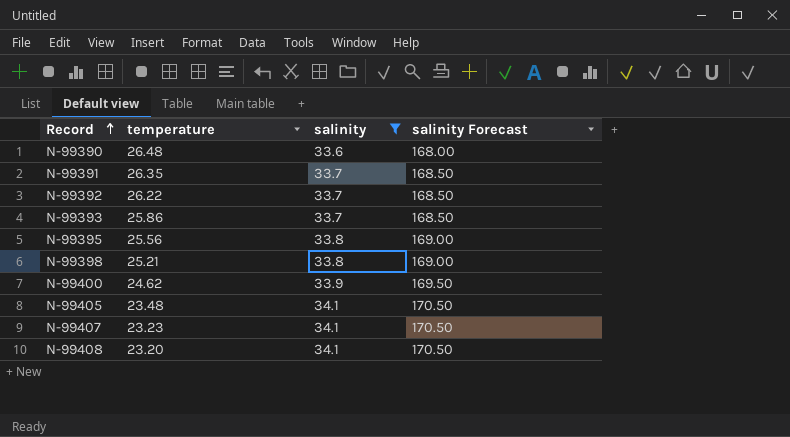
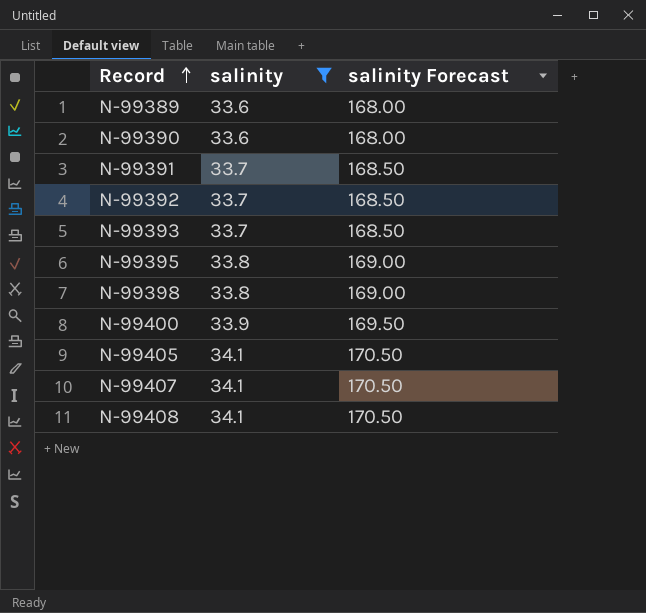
column temperature | position: 2 -> none
row N-99389: none -> 33.6 | 168.00

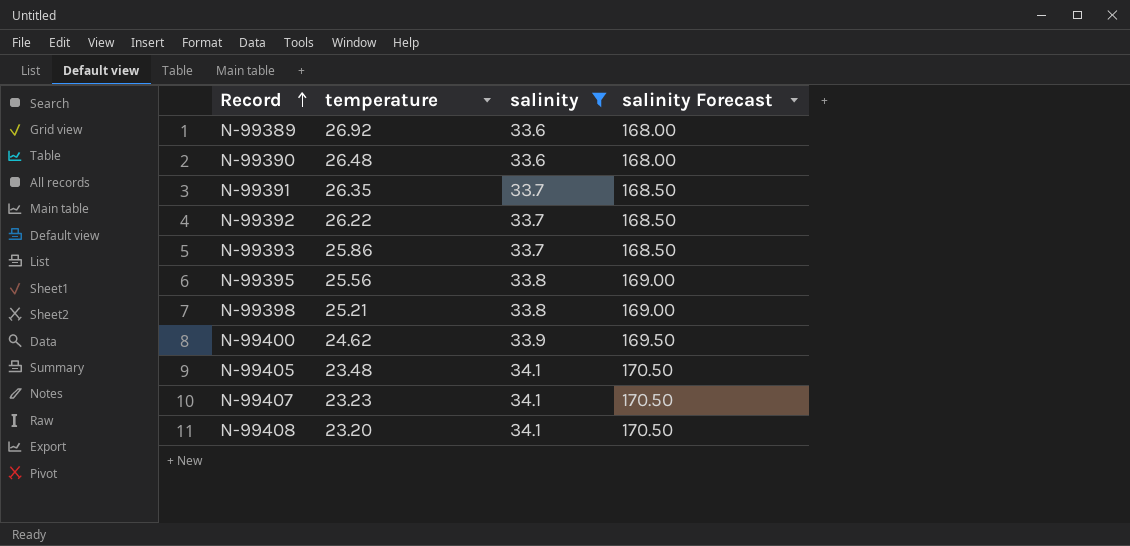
column temperature | position: none -> 2

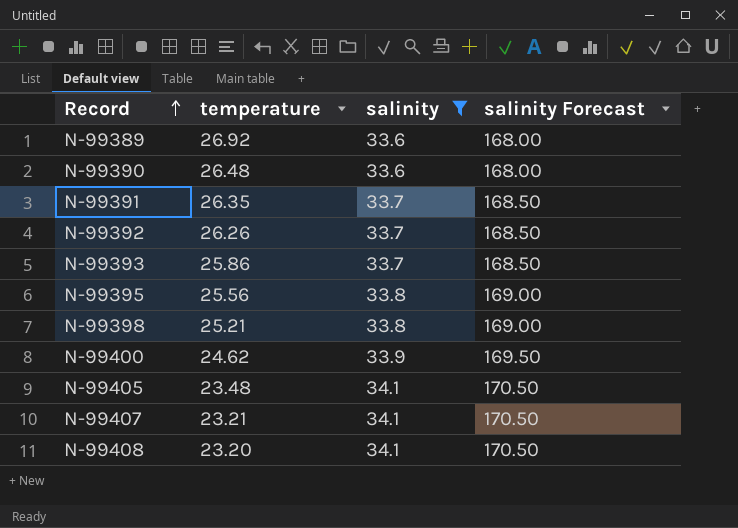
N-99392 | temperature: 26.22 -> 26.26
N-99407 | temperature: 23.23 -> 23.21

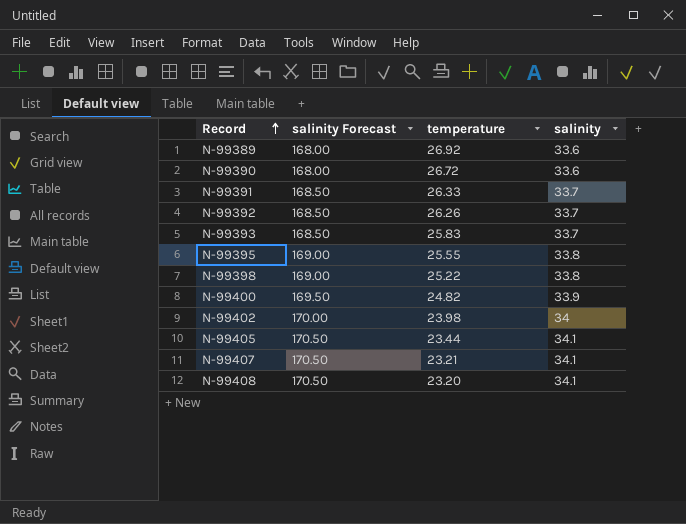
filter: salinity != 34 -> none
column salinity Forecast | position: 4 -> 2
N-99390 | temperature: 26.48 -> 26.72
N-99391 | temperature: 26.35 -> 26.33
N-99393 | temperature: 25.86 -> 25.83
N-99395 | temperature: 25.56 -> 25.55
N-99398 | temperature: 25.21 -> 25.22
N-99400 | temperature: 24.62 -> 24.82
N-99405 | temperature: 23.48 -> 23.44

